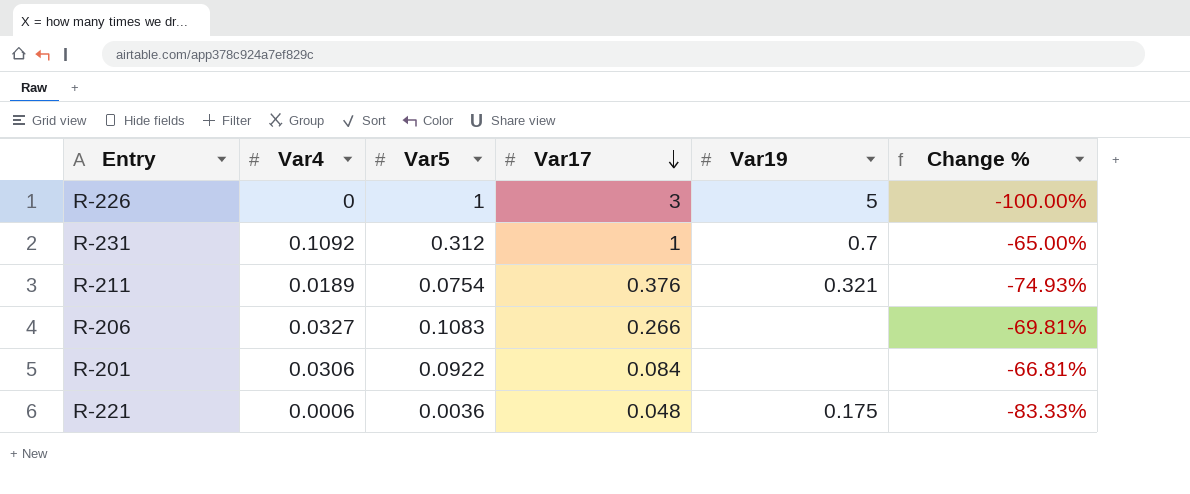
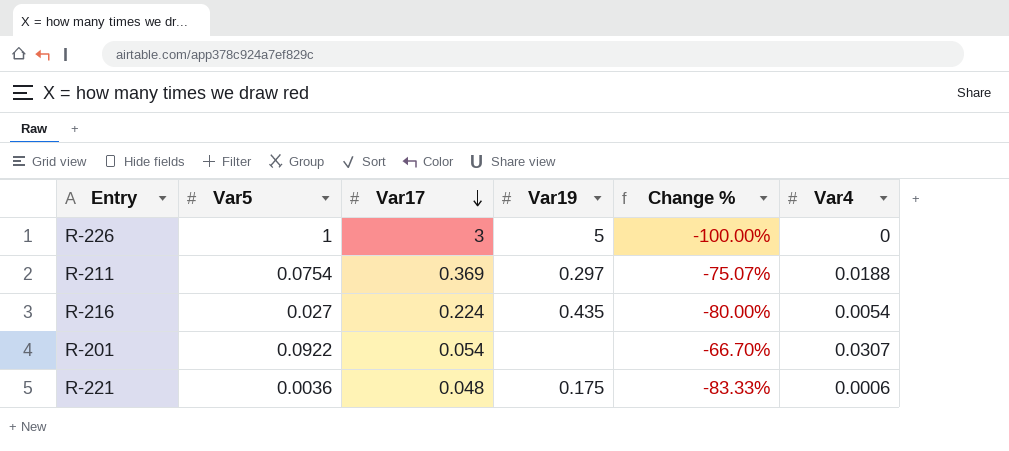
column Var4 | position: 2 -> 6
row R-231: 0.1092 | 0.312 | 1 | 0.7 | -65.00% -> none
row R-206: 0.0327 | 0.1083 | 0.266 | none | -69.81% -> none
R-211 | Var17: 0.376 -> 0.369
R-211 | Var19: 0.321 -> 0.297
R-211 | Change %: -74.93% -> -75.07%
R-211 | Var4: 0.0189 -> 0.0188
row R-216: none -> 0.027 | 0.224 | 0.435 | -80.00% | 0.0054
R-201 | Var17: 0.084 -> 0.054
R-201 | Change %: -66.81% -> -66.70%
R-201 | Var4: 0.0306 -> 0.0307

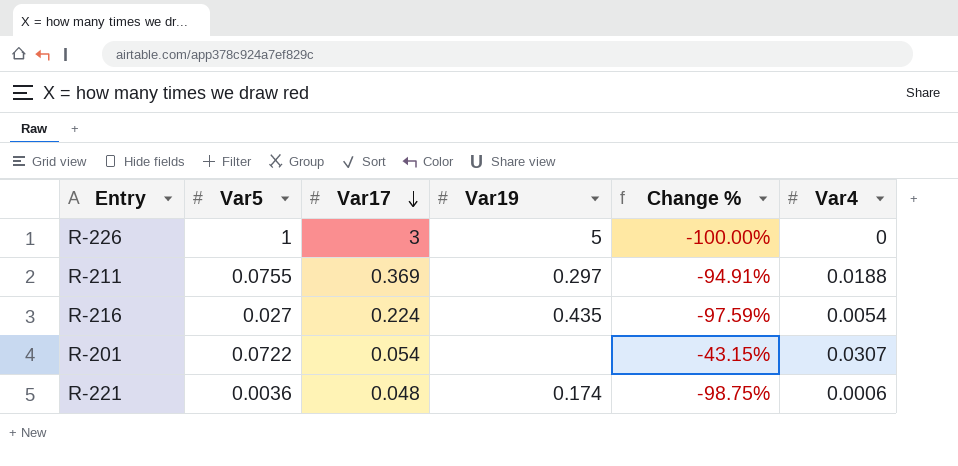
column Change % | formula: ([Var4] - [Var5]) / [Var5] -> ([Var4] - [Var17]) / [Var17]
R-211 | Var5: 0.0754 -> 0.0755
R-201 | Var5: 0.0922 -> 0.0722
R-221 | Var19: 0.175 -> 0.174

